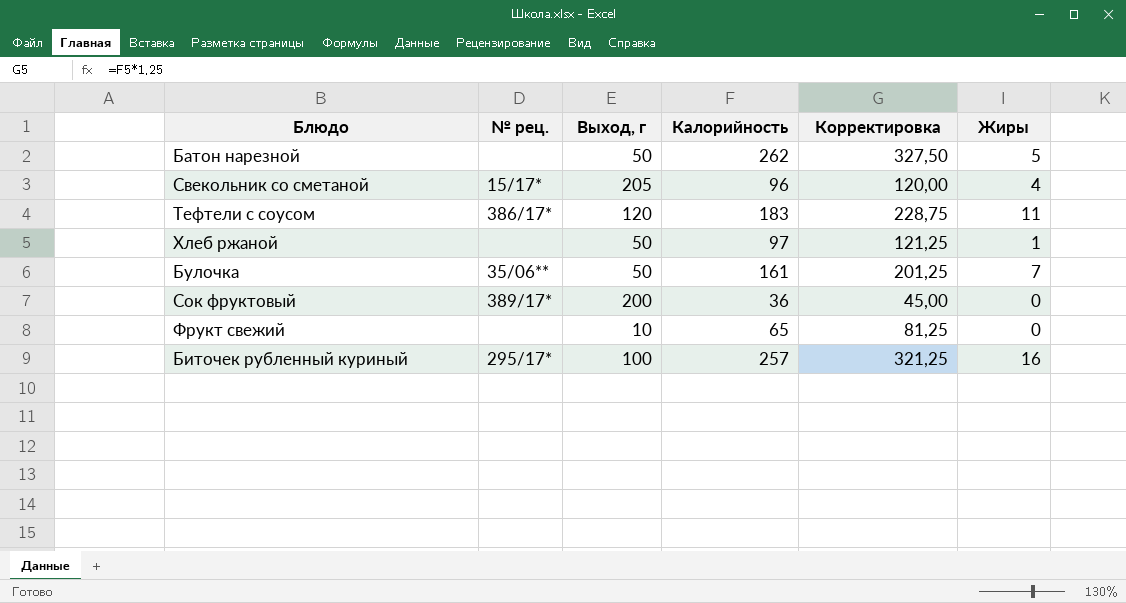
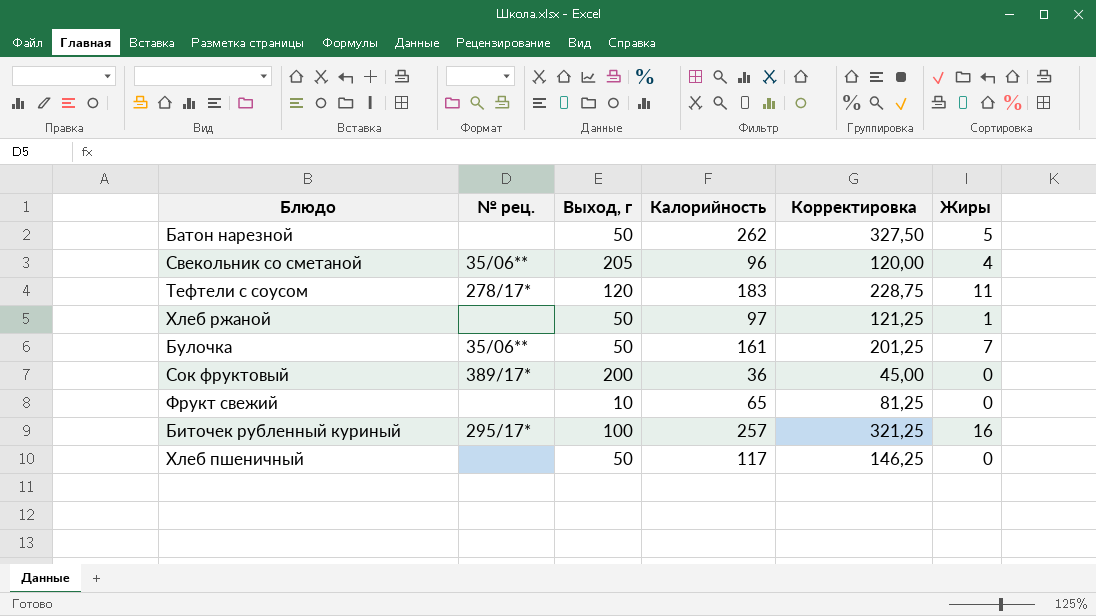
Свекольник со сметаной | № рец.: 15/17* -> 35/06**
Тефтели с соусом | № рец.: 386/17* -> 278/17*
row Хлеб пшеничный: none -> none | 50 | 117 | 146,25 | 0

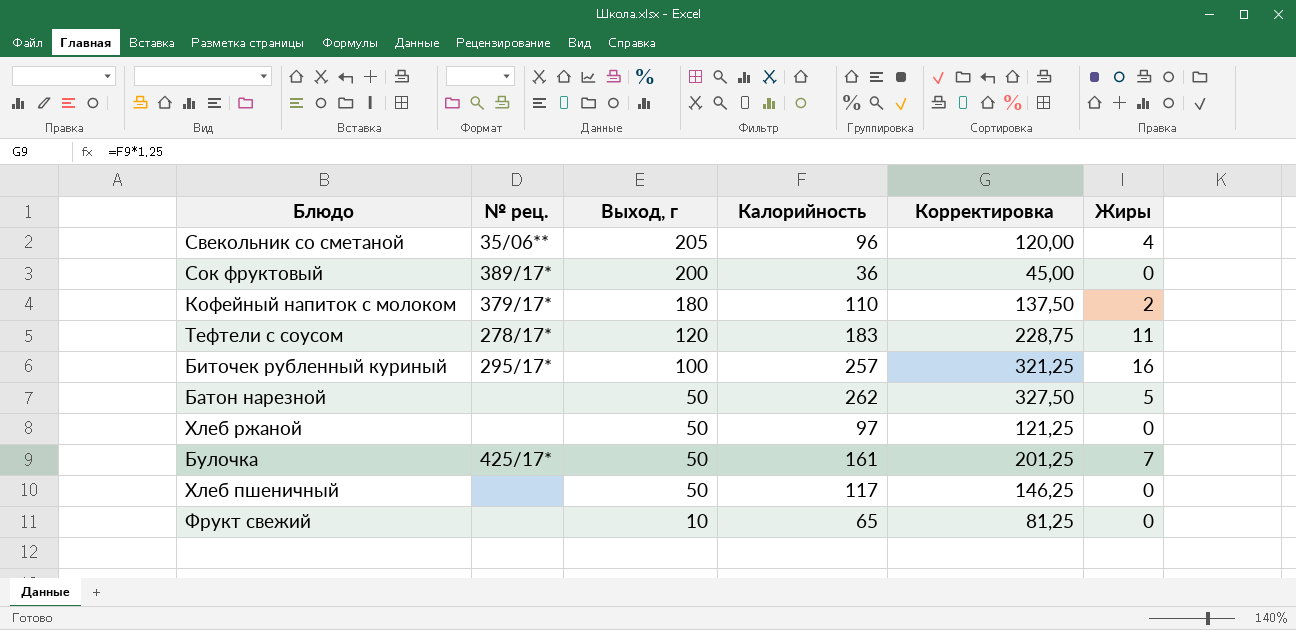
row order: none -> Выход, г descending
row Кофейный напиток с молоком: none -> 379/17* | 180 | 110 | 137,50 | 2
Хлеб ржаной | Жиры: 1 -> 0
Булочка | № рец.: 35/06** -> 425/17*

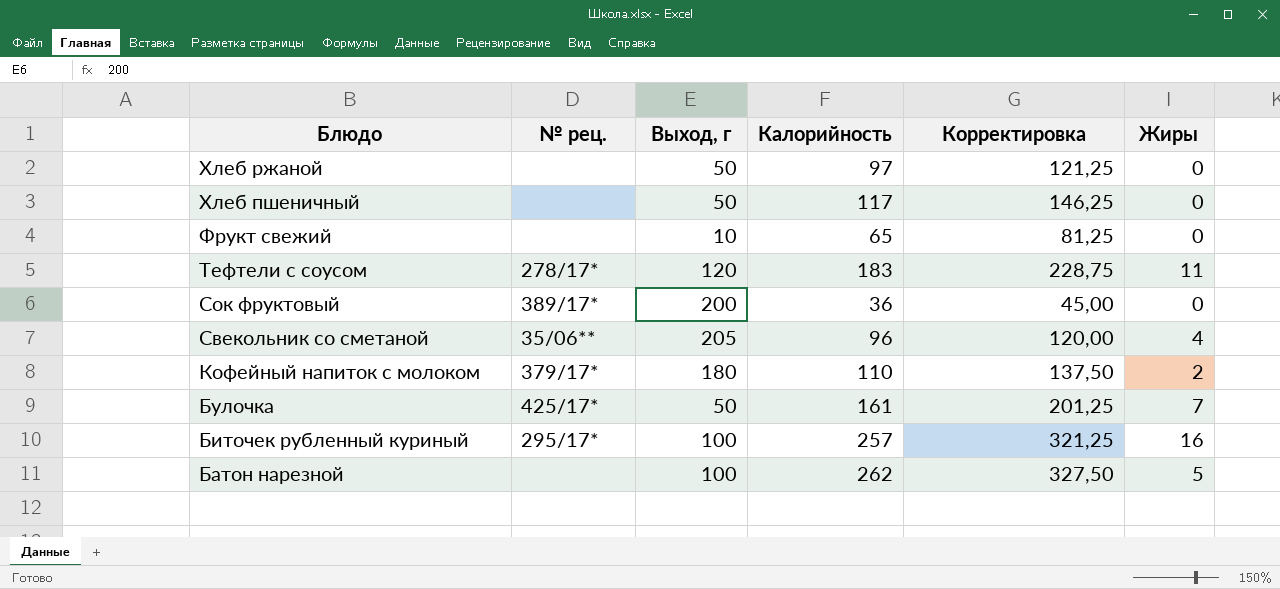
row order: Выход, г descending -> Блюдо descending
Батон нарезной | Выход, г: 50 -> 100

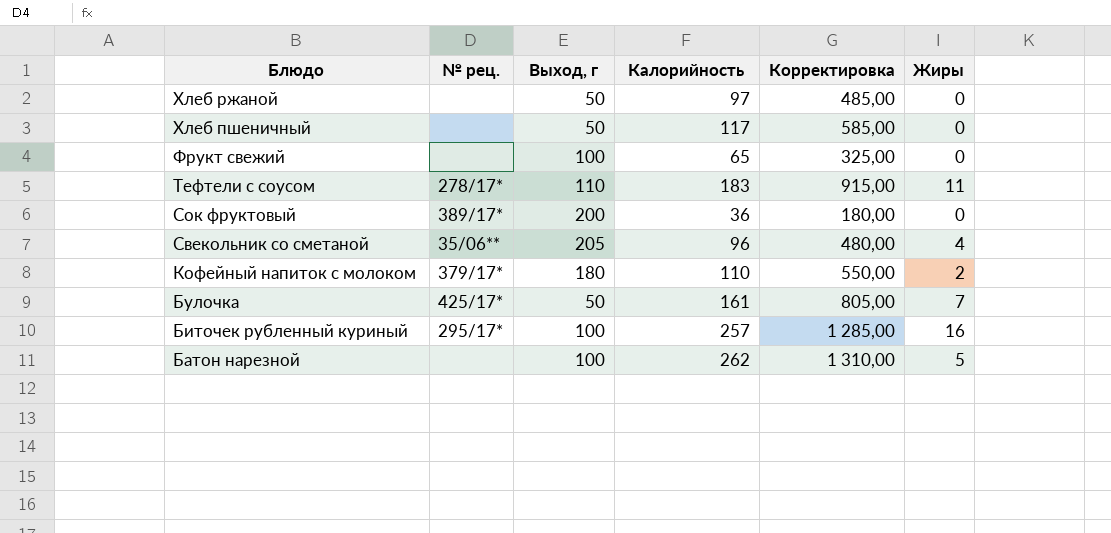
column Корректировка | formula: [Калорийность] * 1,25 -> [Калорийность] * 5
Фрукт свежий | Выход, г: 10 -> 100
Тефтели с соусом | Выход, г: 120 -> 110

